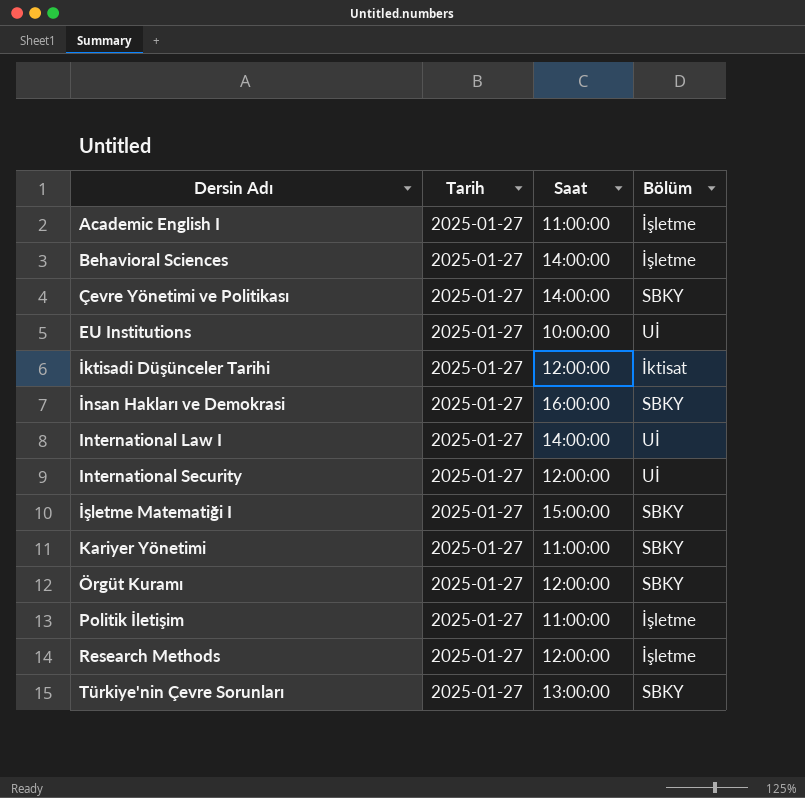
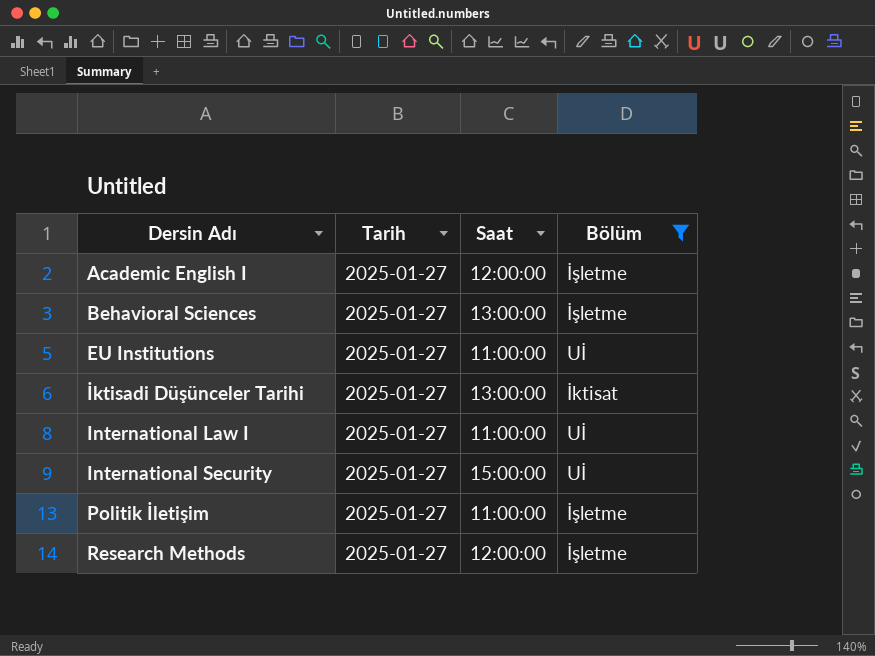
filter: none -> Bölüm != SBKY
Academic English I | Saat: 11:00:00 -> 12:00:00
Behavioral Sciences | Saat: 14:00:00 -> 13:00:00
EU Institutions | Saat: 10:00:00 -> 11:00:00
İktisadi Düşünceler Tarihi | Saat: 12:00:00 -> 13:00:00
International Law I | Saat: 14:00:00 -> 11:00:00
International Security | Saat: 12:00:00 -> 15:00:00

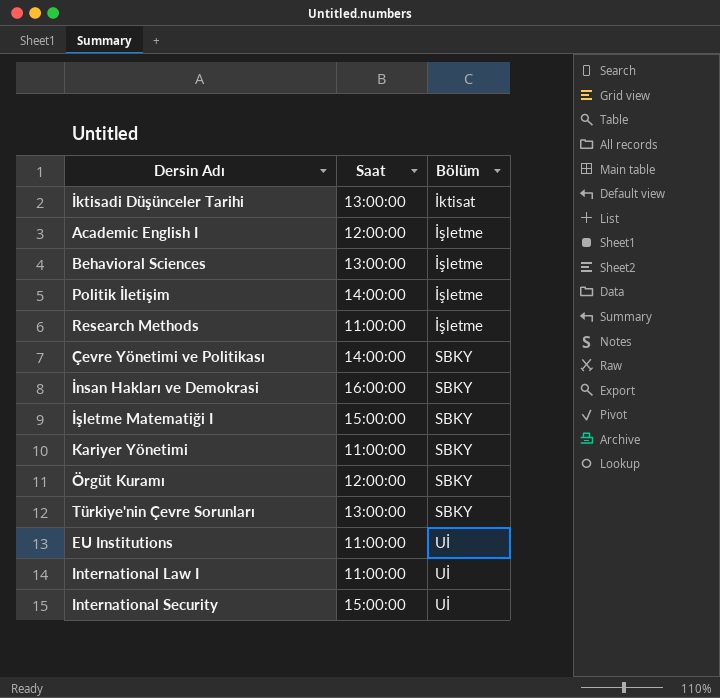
filter: Bölüm != SBKY -> none
row order: Dersin Adı ascending -> Bölüm ascending
column Tarih | position: 2 -> none
Politik İletişim | Saat: 11:00:00 -> 14:00:00
Research Methods | Saat: 12:00:00 -> 11:00:00

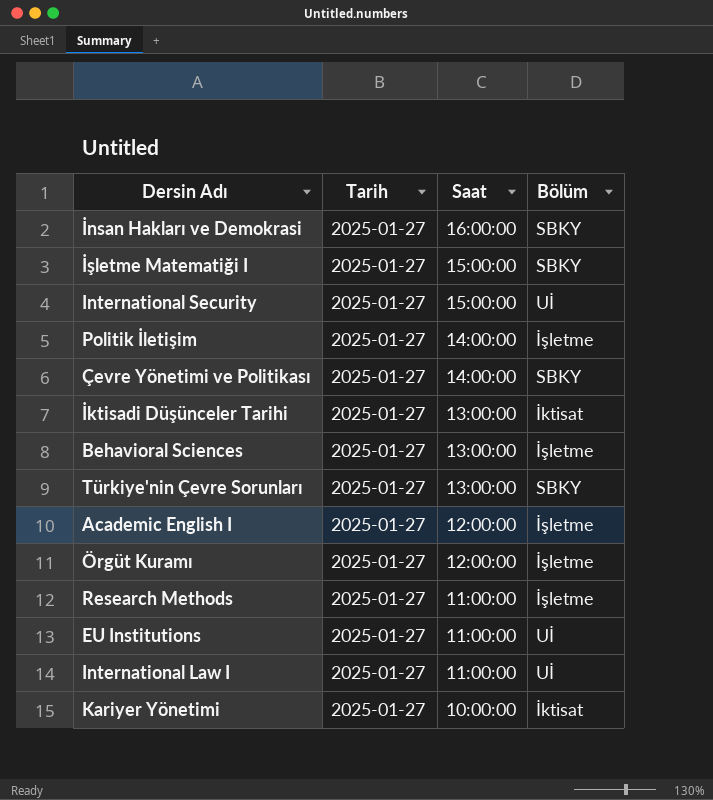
row order: Bölüm ascending -> Saat descending
column Tarih | position: none -> 2
Örgüt Kuramı | Bölüm: SBKY -> İşletme
Kariyer Yönetimi | Saat: 11:00:00 -> 10:00:00
Kariyer Yönetimi | Bölüm: SBKY -> İktisat

